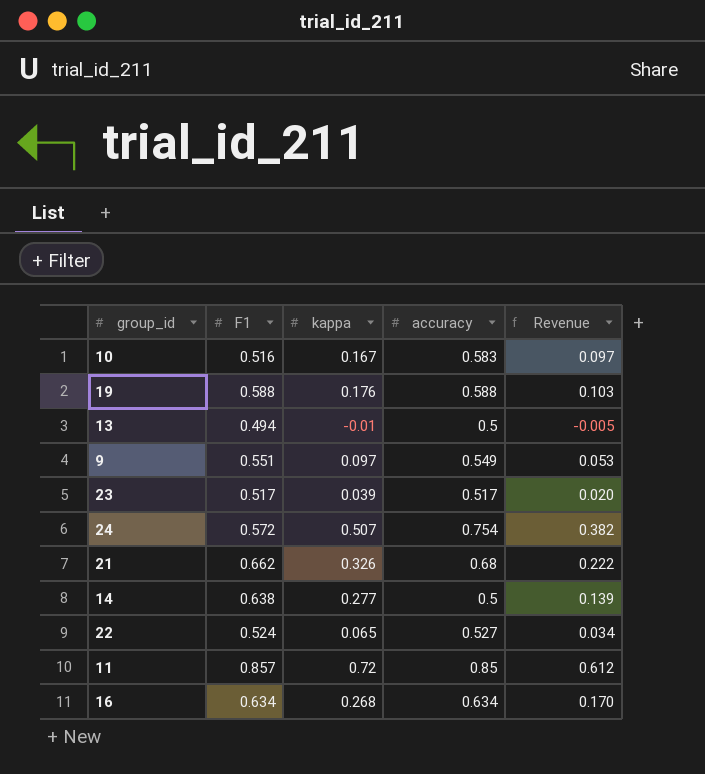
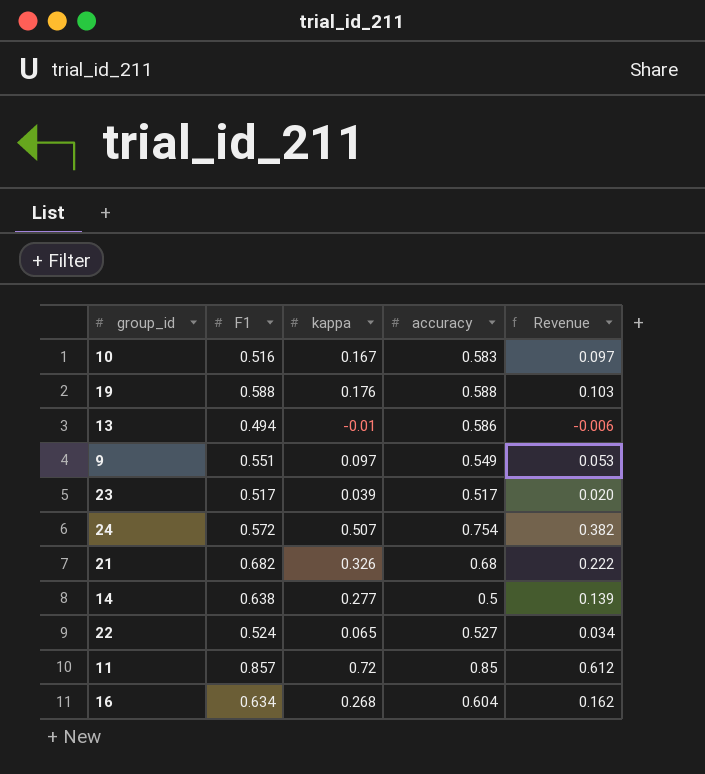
13 | accuracy: 0.5 -> 0.586
13 | Revenue: -0.005 -> -0.006
21 | F1: 0.662 -> 0.682
16 | accuracy: 0.634 -> 0.604
16 | Revenue: 0.170 -> 0.162

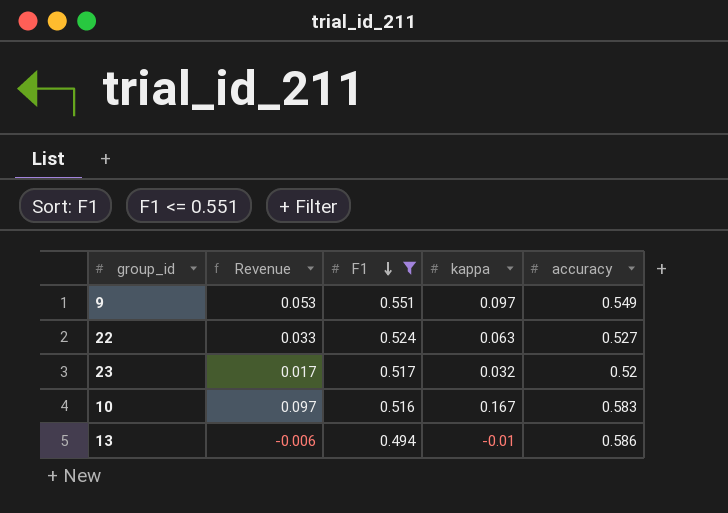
filter: none -> F1 <= 0.551
row order: none -> F1 descending
column Revenue | position: 5 -> 2
22 | Revenue: 0.034 -> 0.033
22 | kappa: 0.065 -> 0.063
23 | Revenue: 0.020 -> 0.017
23 | kappa: 0.039 -> 0.032
23 | accuracy: 0.517 -> 0.52

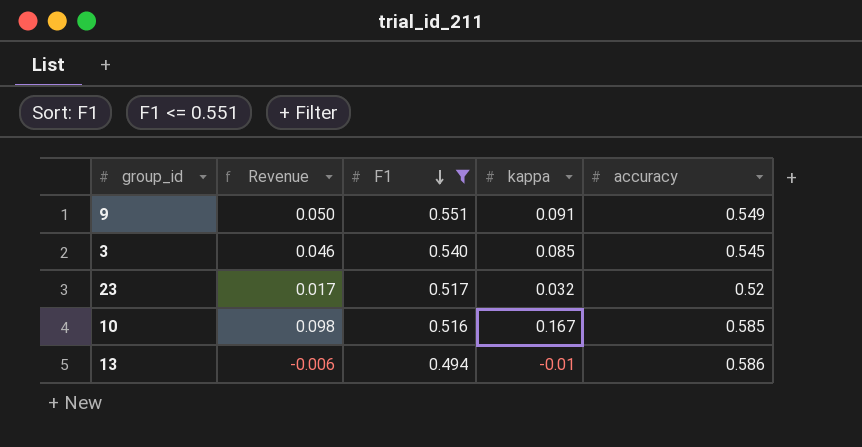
row 22: 0.033 | 0.524 | 0.063 | 0.527 -> none
9 | Revenue: 0.053 -> 0.050
9 | kappa: 0.097 -> 0.091
row 3: none -> 0.046 | 0.540 | 0.085 | 0.545
10 | Revenue: 0.097 -> 0.098
10 | accuracy: 0.583 -> 0.585

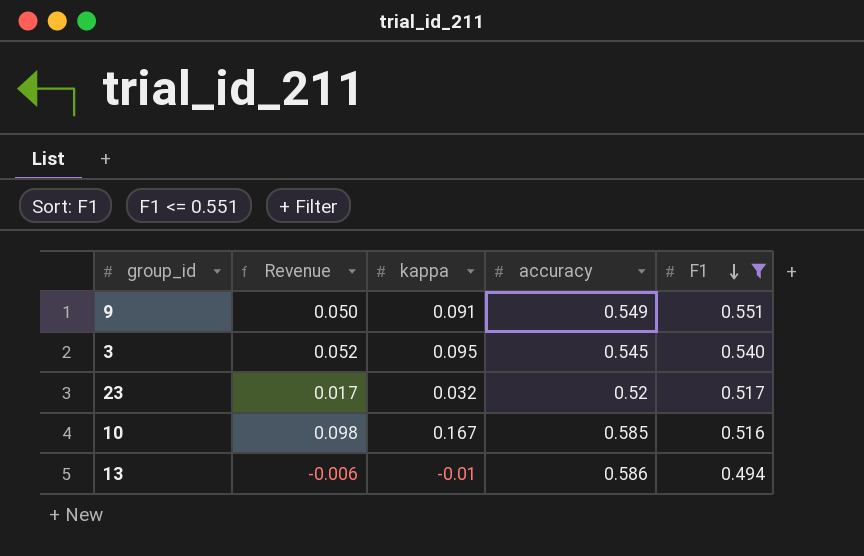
column F1 | position: 3 -> 5
3 | Revenue: 0.046 -> 0.052
3 | kappa: 0.085 -> 0.095

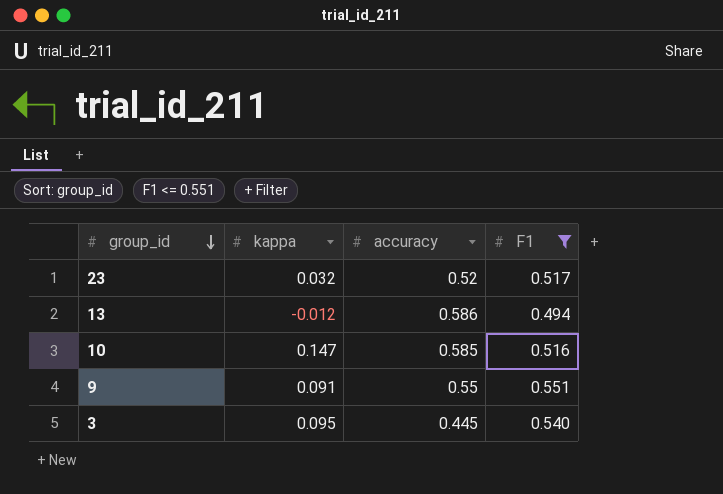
row order: F1 descending -> group_id descending
column Revenue | formula: [kappa] * [accuracy] -> none
13 | kappa: -0.01 -> -0.012
10 | kappa: 0.167 -> 0.147
9 | accuracy: 0.549 -> 0.55
3 | accuracy: 0.545 -> 0.445

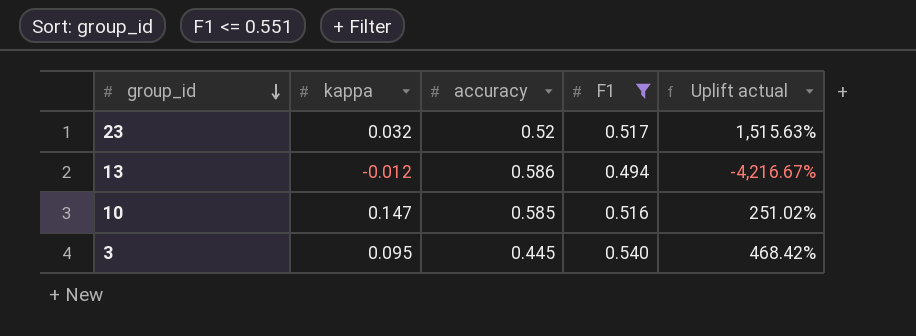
column Uplift actual | formula: none -> ([F1] - [kappa]) / [kappa]
row 9: 0.091 | 0.55 | 0.551 -> none

